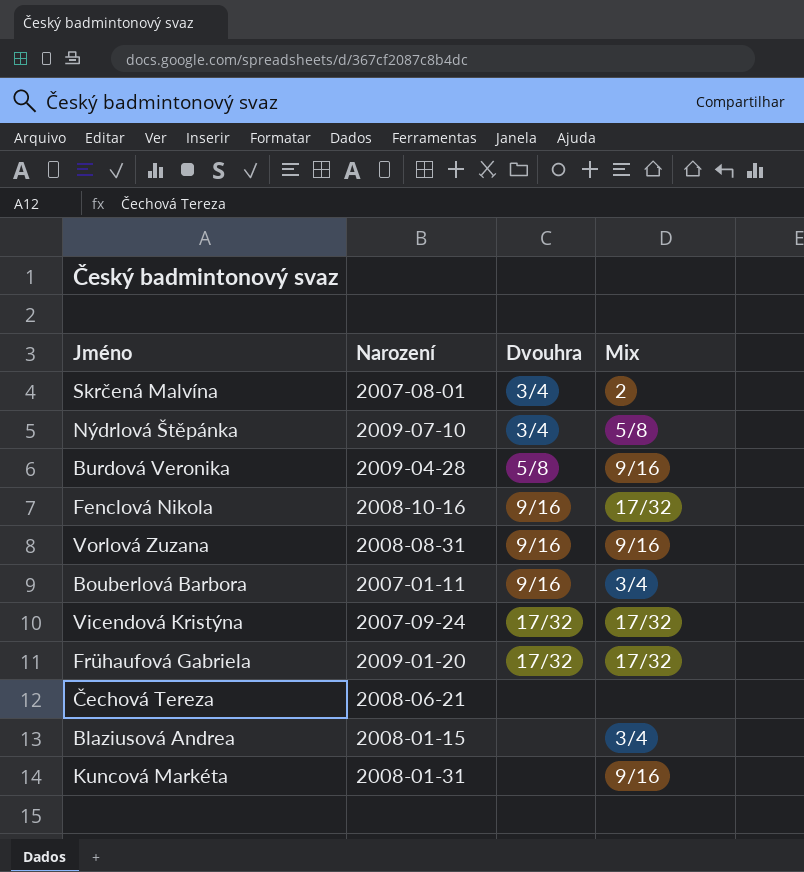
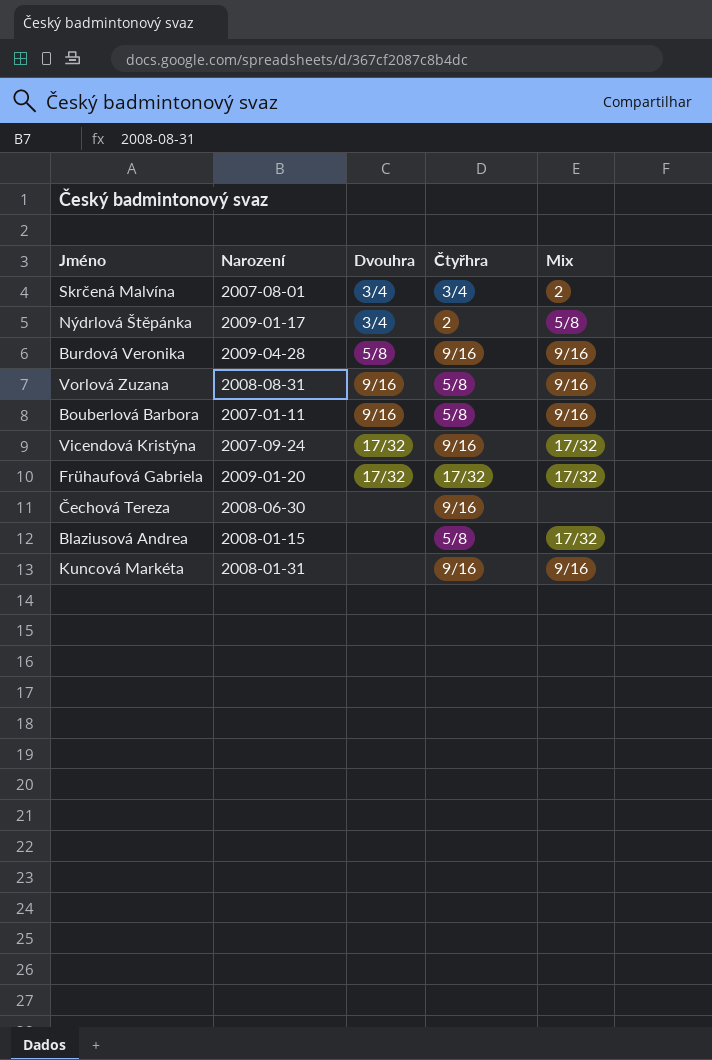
column Čtyřhra | position: none -> 4
row Fenclová Nikola: 2008-10-16 | 9/16 | 17/32 -> none
Nýdrlová Štěpánka | Narození: 2009-07-10 -> 2009-01-17
Bouberlová Barbora | Mix: 3/4 -> 9/16
Čechová Tereza | Narození: 2008-06-21 -> 2008-06-30
Blaziusová Andrea | Mix: 3/4 -> 17/32

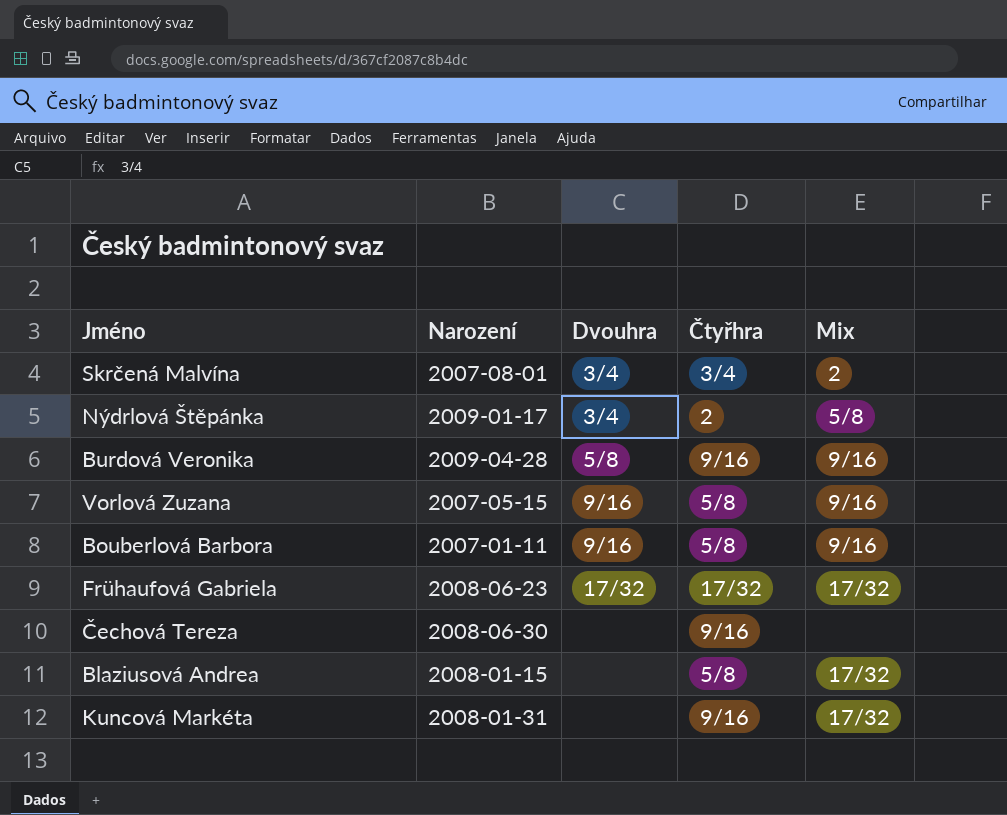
row Vicendová Kristýna: 2007-09-24 | 17/32 | 9/16 | 17/32 -> none
Vorlová Zuzana | Narození: 2008-08-31 -> 2007-05-15
Frühaufová Gabriela | Narození: 2009-01-20 -> 2008-06-23
Kuncová Markéta | Mix: 9/16 -> 17/32

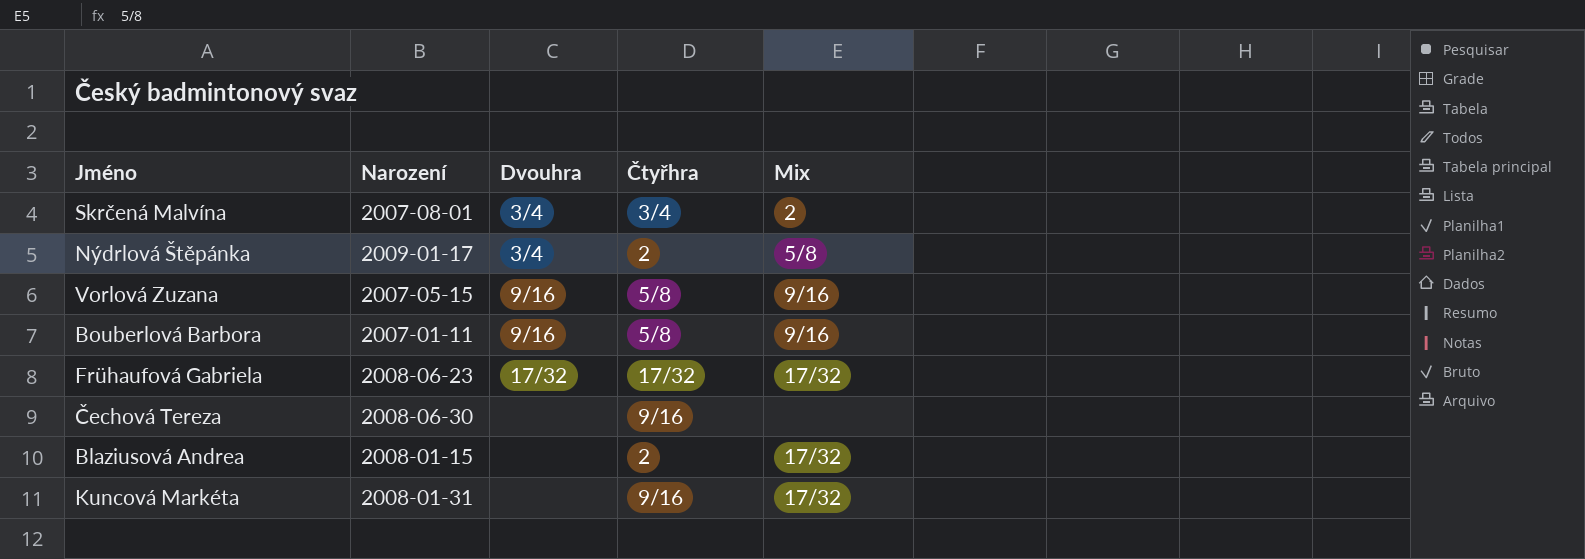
row Burdová Veronika: 2009-04-28 | 5/8 | 9/16 | 9/16 -> none
Blaziusová Andrea | Čtyřhra: 5/8 -> 2

